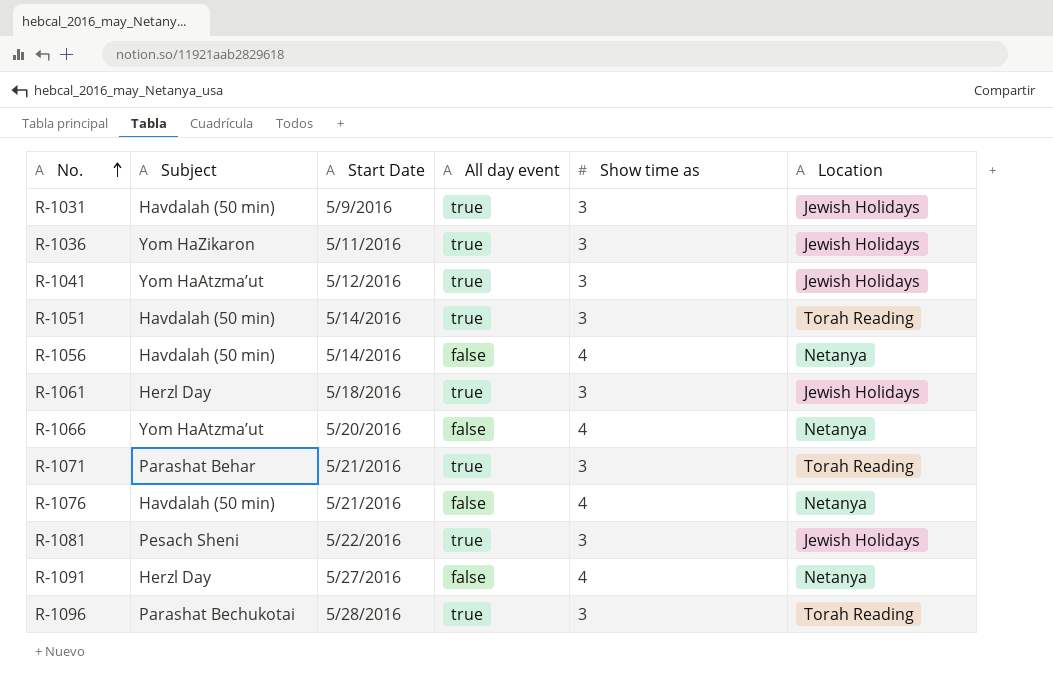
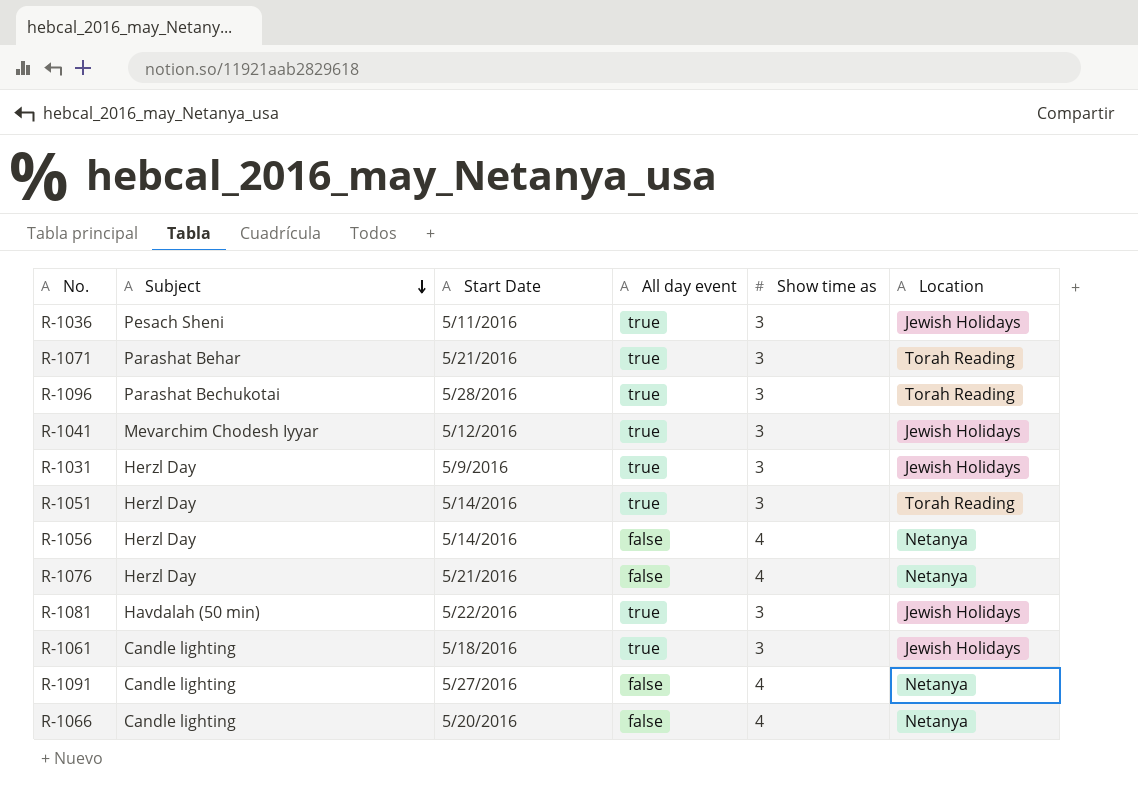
row order: No. ascending -> Subject descending
R-1036 | Subject: Yom HaZikaron -> Pesach Sheni
R-1041 | Subject: Yom HaAtzma’ut -> Mevarchim Chodesh Iyyar
R-1031 | Subject: Havdalah (50 min) -> Herzl Day
R-1051 | Subject: Havdalah (50 min) -> Herzl Day
R-1056 | Subject: Havdalah (50 min) -> Herzl Day
R-1076 | Subject: Havdalah (50 min) -> Herzl Day
R-1081 | Subject: Pesach Sheni -> Havdalah (50 min)
R-1061 | Subject: Herzl Day -> Candle lighting
R-1091 | Subject: Herzl Day -> Candle lighting
R-1066 | Subject: Yom HaAtzma’ut -> Candle lighting

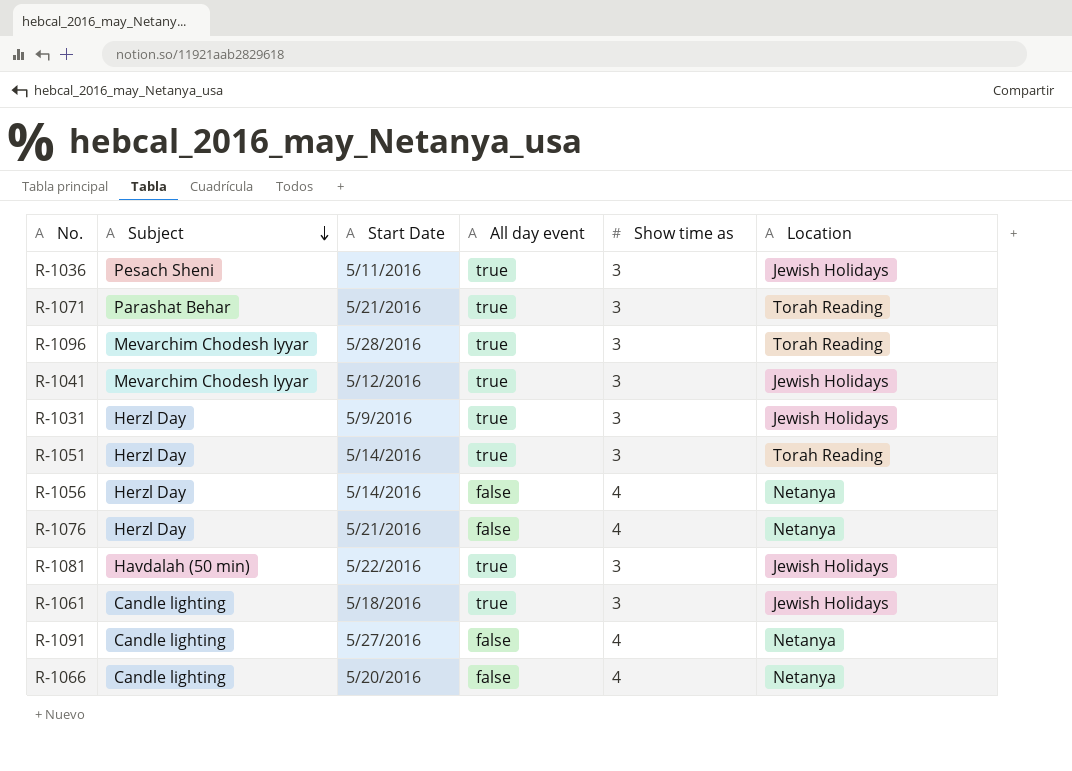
R-1096 | Subject: Parashat Bechukotai -> Mevarchim Chodesh Iyyar

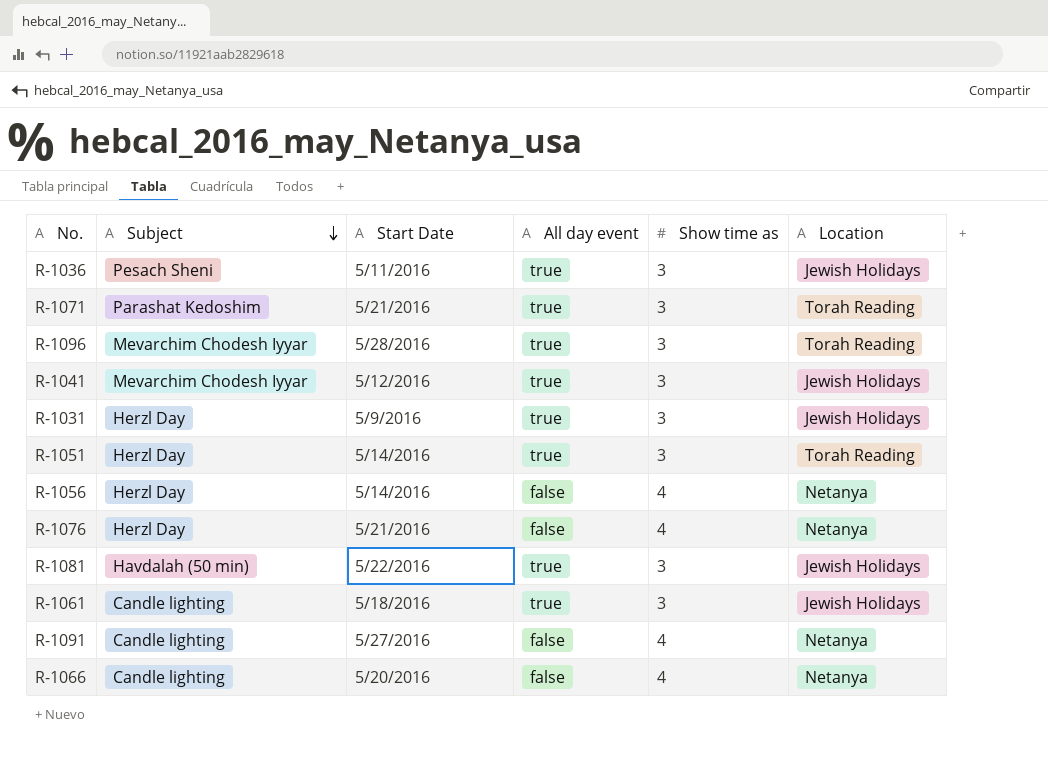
R-1071 | Subject: Parashat Behar -> Parashat Kedoshim

